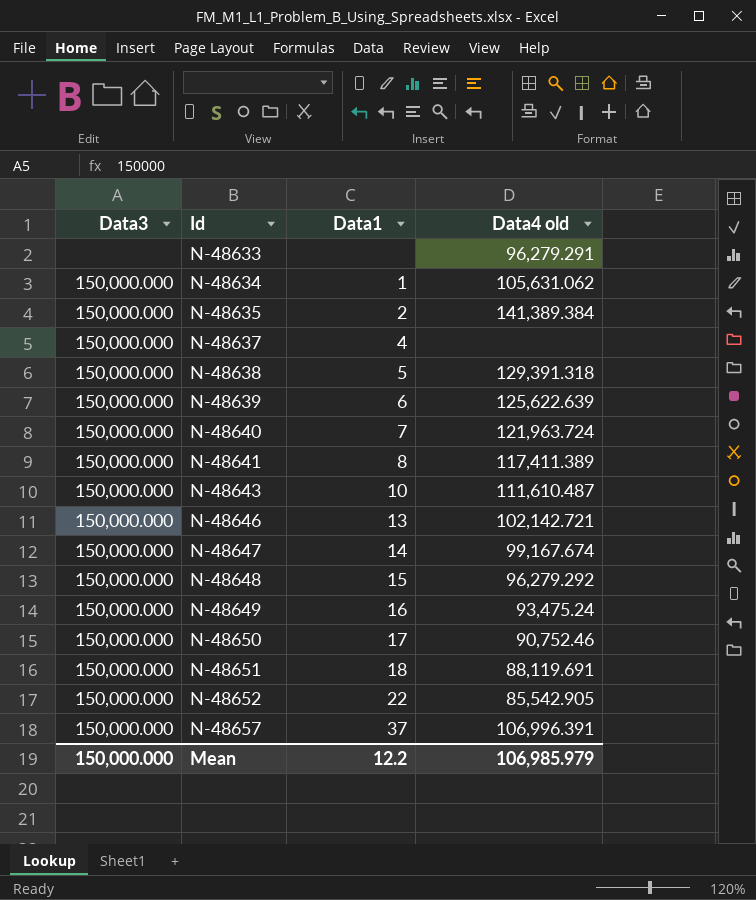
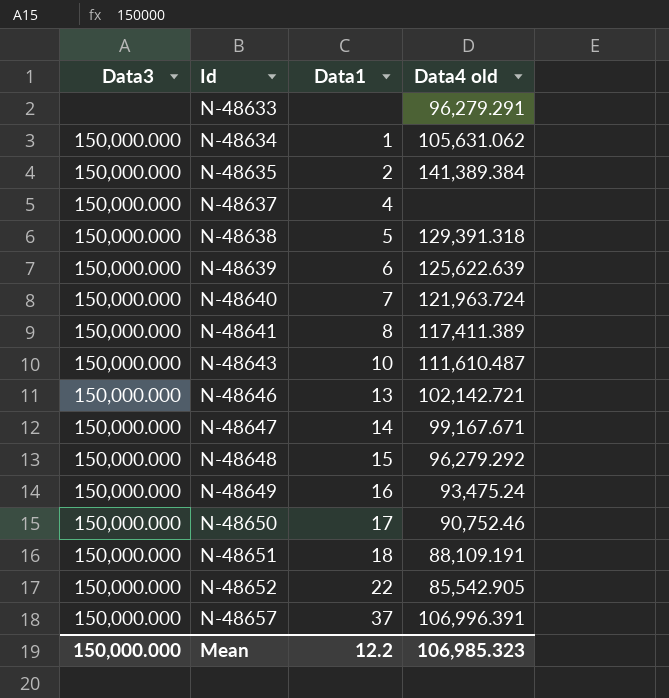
N-48647 | Data4 old: 99,167.674 -> 99,167.671
N-48651 | Data4 old: 88,119.691 -> 88,109.191
Mean | Data4 old: 106,985.979 -> 106,985.323

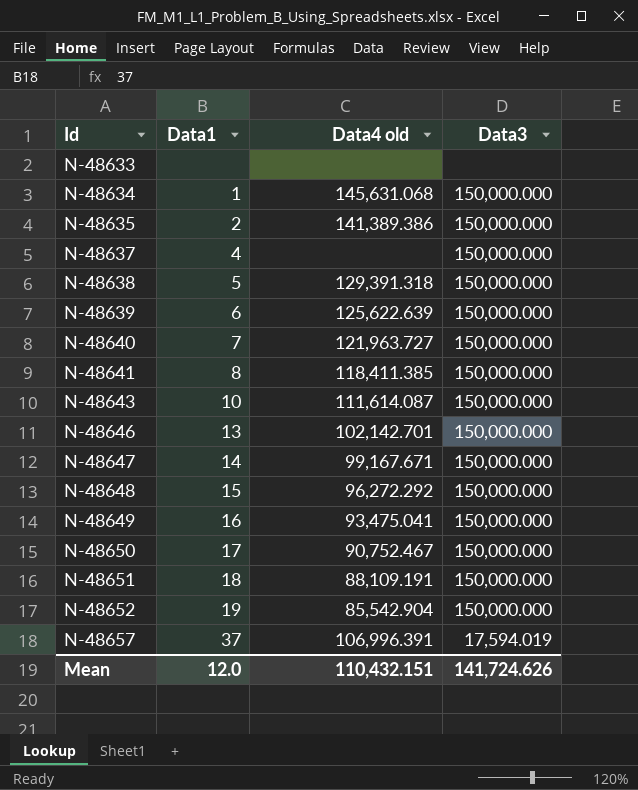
column Data3 | position: 1 -> 4
N-48633 | Data4 old: 96,279.291 -> none
N-48634 | Data4 old: 105,631.062 -> 145,631.068
N-48635 | Data4 old: 141,389.384 -> 141,389.386
N-48640 | Data4 old: 121,963.724 -> 121,963.727
N-48641 | Data4 old: 117,411.389 -> 118,411.385
N-48643 | Data4 old: 111,610.487 -> 111,614.087
N-48646 | Data4 old: 102,142.721 -> 102,142.701
N-48648 | Data4 old: 96,279.292 -> 96,272.292
N-48649 | Data4 old: 93,475.24 -> 93,475.041
N-48650 | Data4 old: 90,752.46 -> 90,752.467
N-48652 | Data1: 22 -> 19
N-48652 | Data4 old: 85,542.905 -> 85,542.904
N-48657 | Data3: 150,000.000 -> 17,594.019
Mean | Data1: 12.2 -> 12.0
Mean | Data4 old: 106,985.323 -> 110,432.151
Mean | Data3: 150,000.000 -> 141,724.626

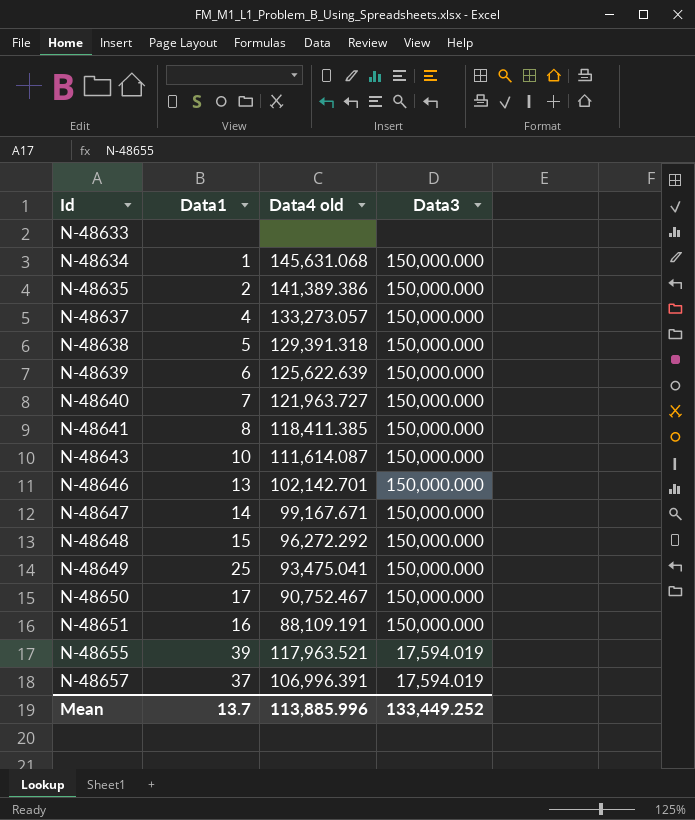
row N-48652: 19 | 85,542.904 | 150,000.000 -> none
N-48637 | Data4 old: none -> 133,273.057
N-48649 | Data1: 16 -> 25
N-48651 | Data1: 18 -> 16
row N-48655: none -> 39 | 117,963.521 | 17,594.019
Mean | Data1: 12.0 -> 13.7
Mean | Data4 old: 110,432.151 -> 113,885.996
Mean | Data3: 141,724.626 -> 133,449.252

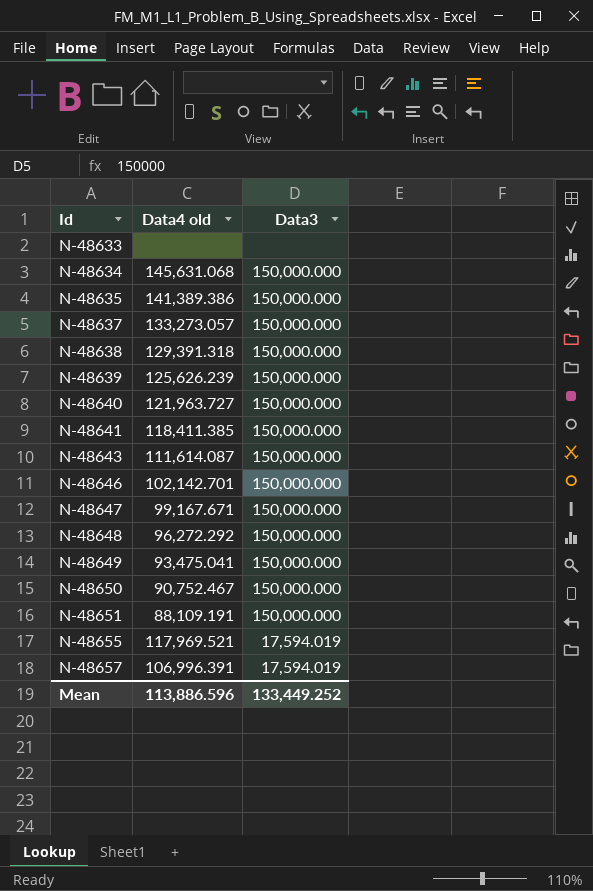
column Data1 | position: 2 -> none
N-48639 | Data4 old: 125,622.639 -> 125,626.239
N-48655 | Data4 old: 117,963.521 -> 117,969.521
Mean | Data4 old: 113,885.996 -> 113,886.596

